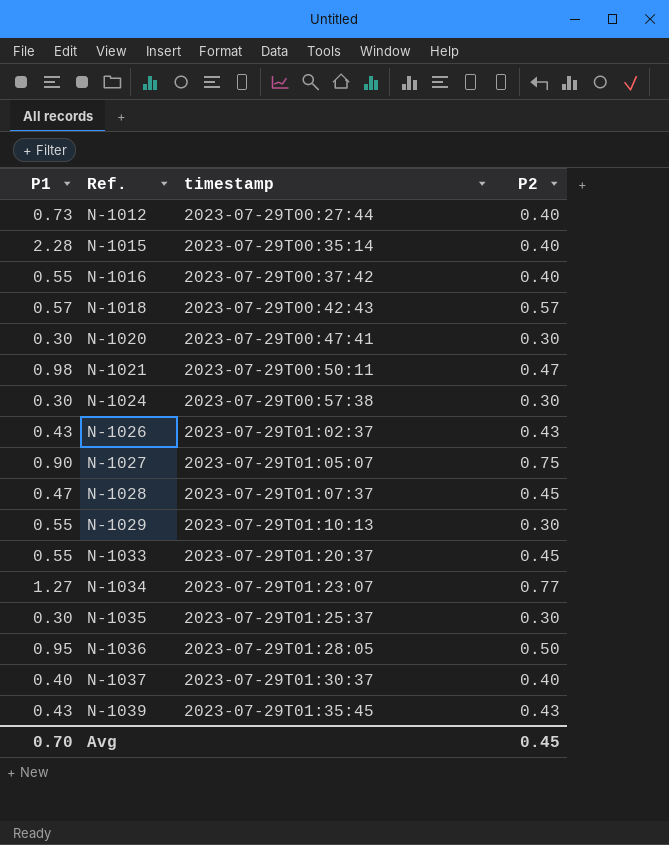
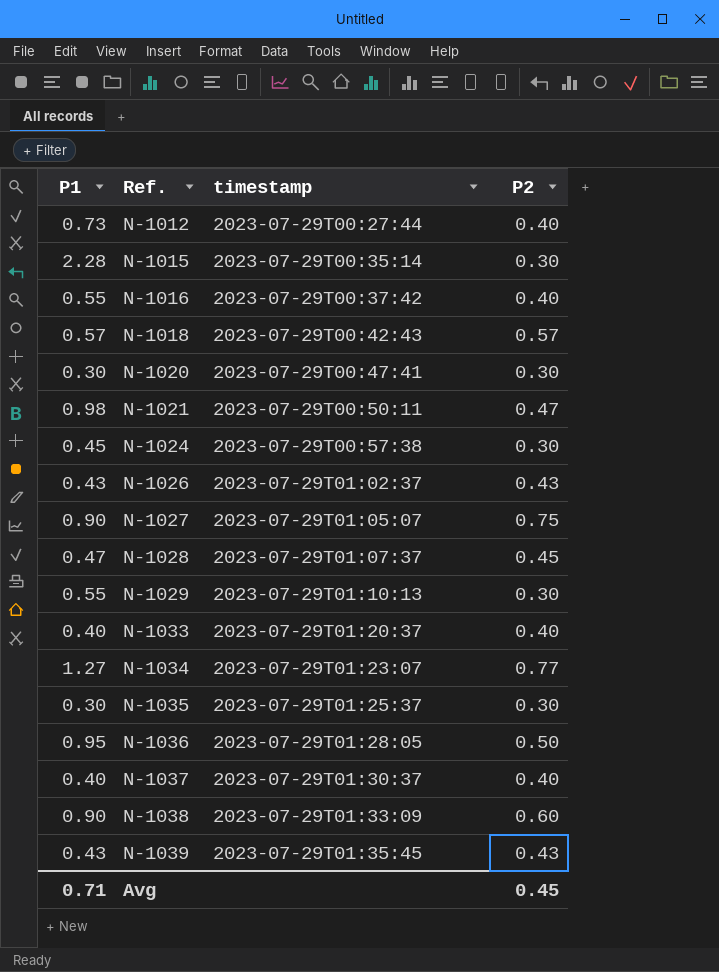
N-1015 | P2: 0.40 -> 0.30
N-1024 | P1: 0.30 -> 0.45
N-1033 | P1: 0.55 -> 0.40
N-1033 | P2: 0.45 -> 0.40
row N-1038: none -> 0.90 | 2023-07-29T01:33:09 | 0.60
Avg | P1: 0.70 -> 0.71

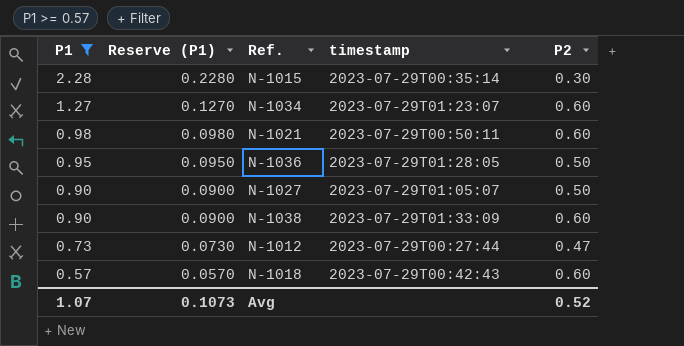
filter: none -> P1 >= 0.57
row order: Ref. ascending -> P1 descending
column Reserve (P1) | formula: none -> [P1] * 0.1
N-1034 | P2: 0.77 -> 0.60
N-1021 | P2: 0.47 -> 0.60
N-1027 | P2: 0.75 -> 0.50
N-1012 | P2: 0.40 -> 0.47
N-1018 | P2: 0.57 -> 0.60
Avg | P1: 0.71 -> 1.07
Avg | P2: 0.45 -> 0.52

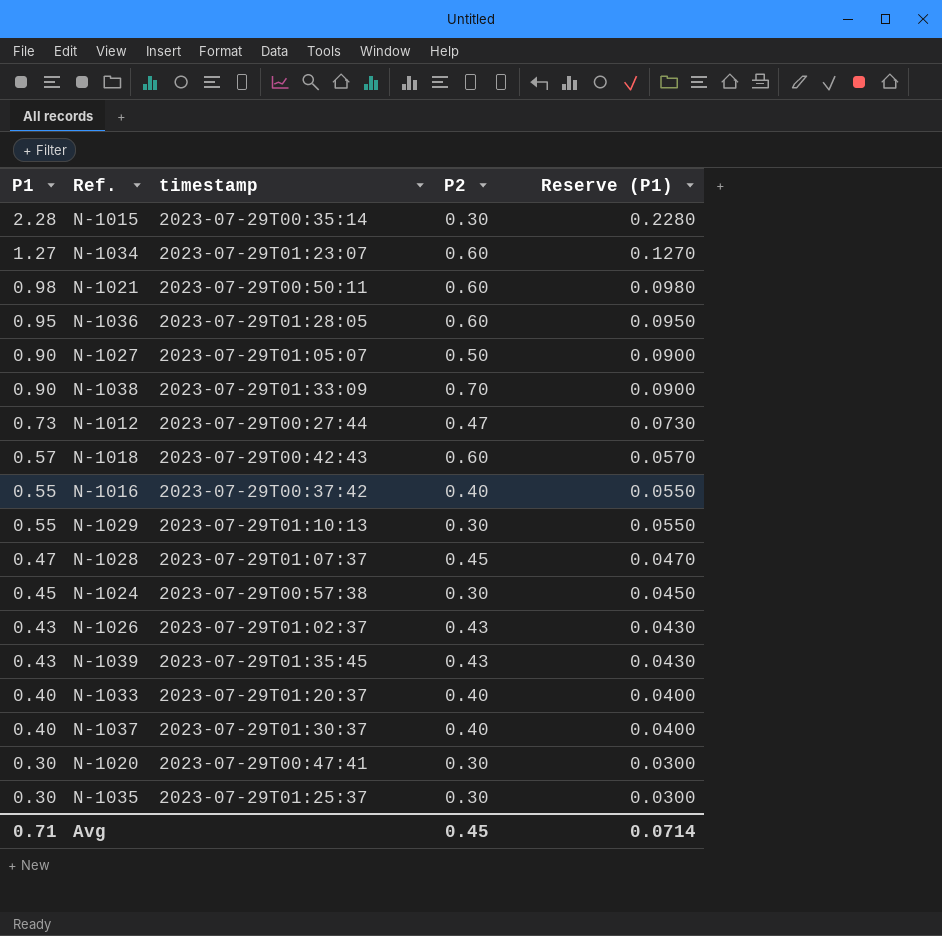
filter: P1 >= 0.57 -> none
column Reserve (P1) | position: 2 -> 5
N-1036 | P2: 0.50 -> 0.60
N-1038 | P2: 0.60 -> 0.70
Avg | P1: 1.07 -> 0.71
Avg | P2: 0.52 -> 0.45
Avg | Reserve (P1): 0.1073 -> 0.0714

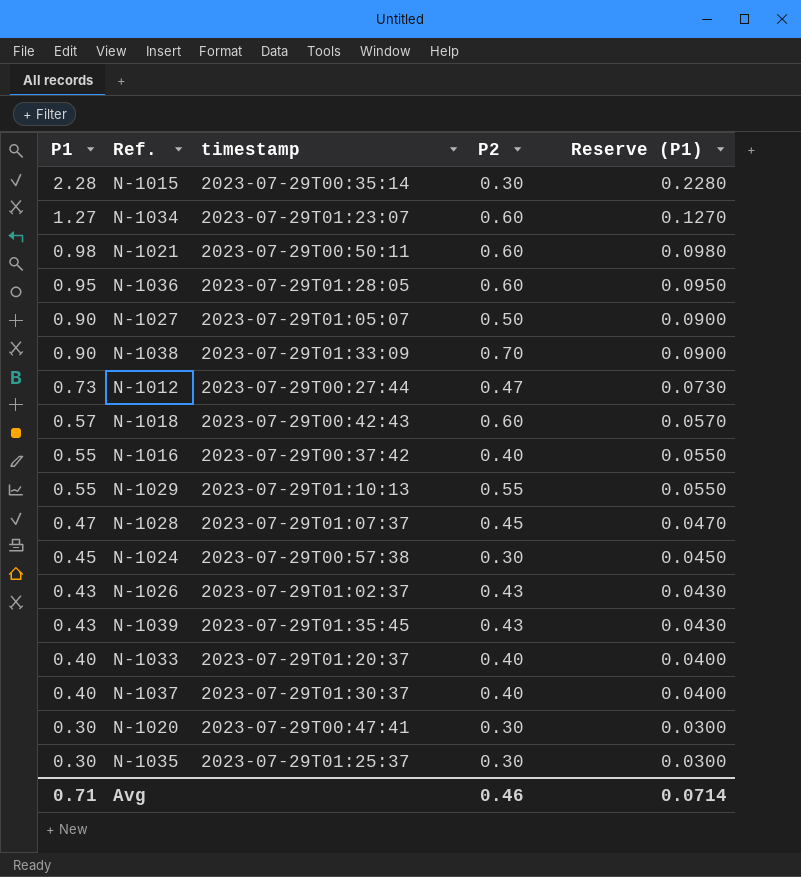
N-1029 | P2: 0.30 -> 0.55
Avg | P2: 0.45 -> 0.46

